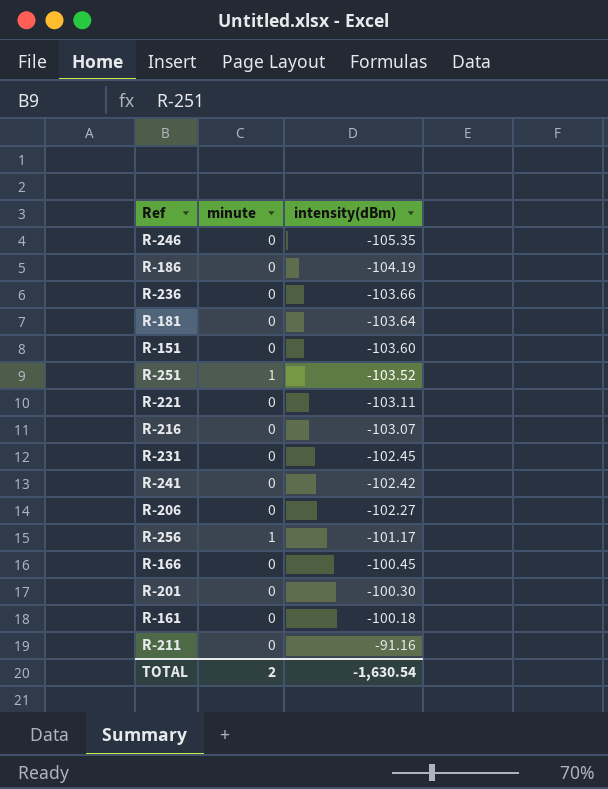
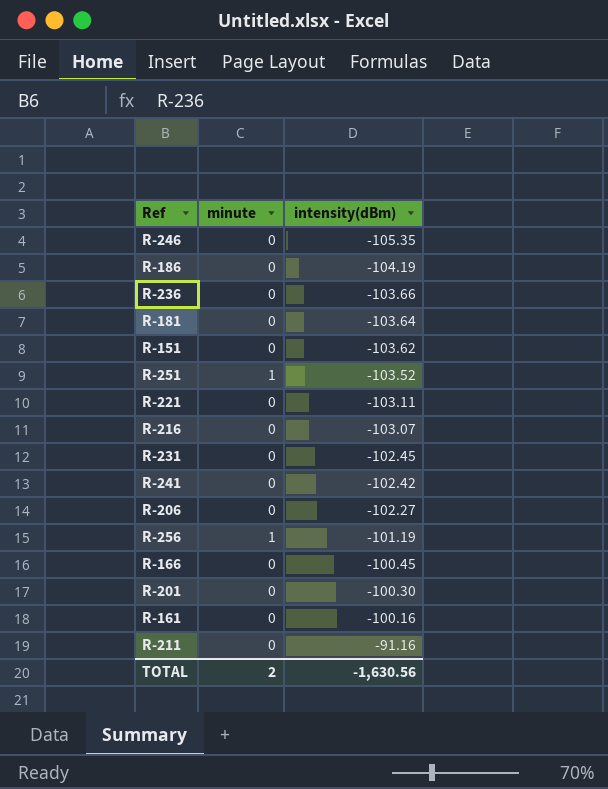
R-151 | intensity(dBm): -103.60 -> -103.62
R-256 | intensity(dBm): -101.17 -> -101.19
R-161 | intensity(dBm): -100.18 -> -100.16
TOTAL | intensity(dBm): -1,630.54 -> -1,630.56

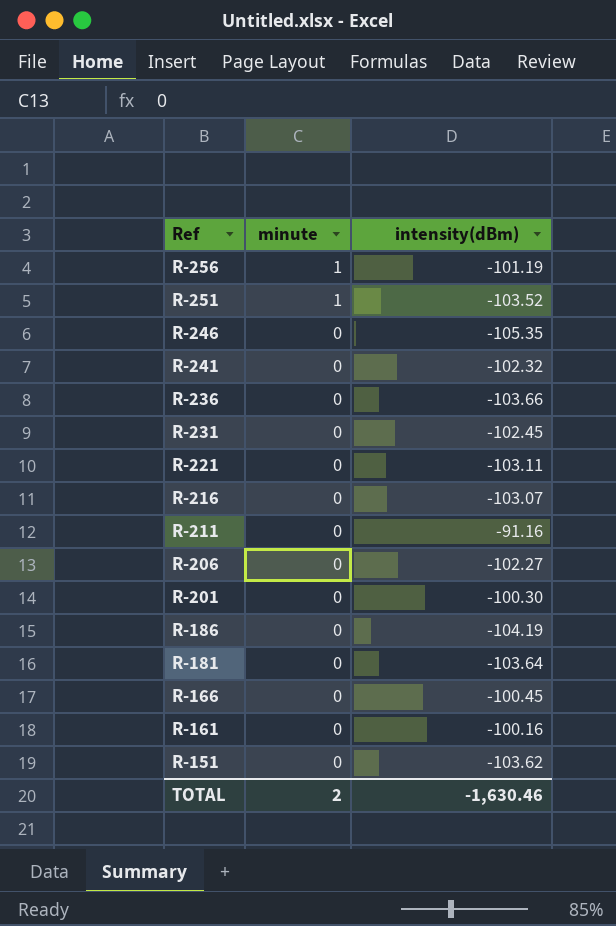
row order: intensity(dBm) ascending -> Ref descending
R-241 | intensity(dBm): -102.42 -> -102.32
TOTAL | intensity(dBm): -1,630.56 -> -1,630.46

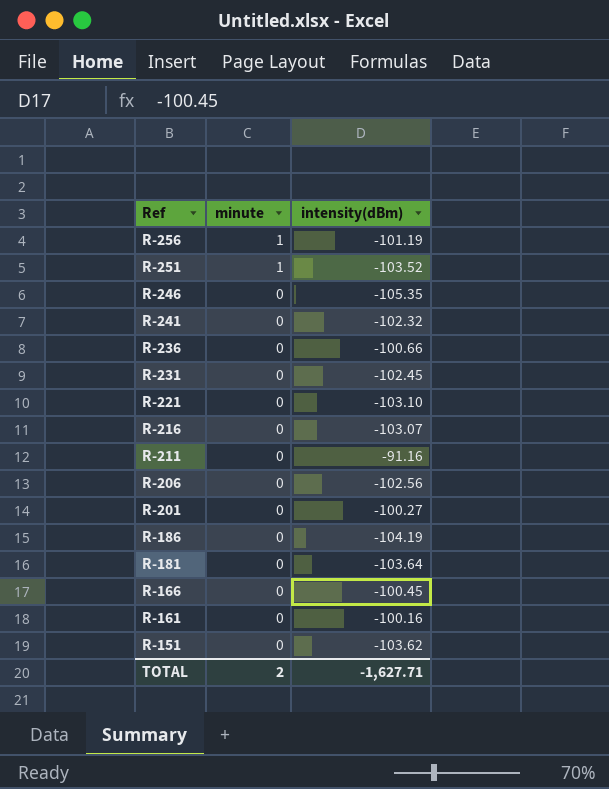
R-236 | intensity(dBm): -103.66 -> -100.66
R-221 | intensity(dBm): -103.11 -> -103.10
R-206 | intensity(dBm): -102.27 -> -102.56
R-201 | intensity(dBm): -100.30 -> -100.27
TOTAL | intensity(dBm): -1,630.46 -> -1,627.71

